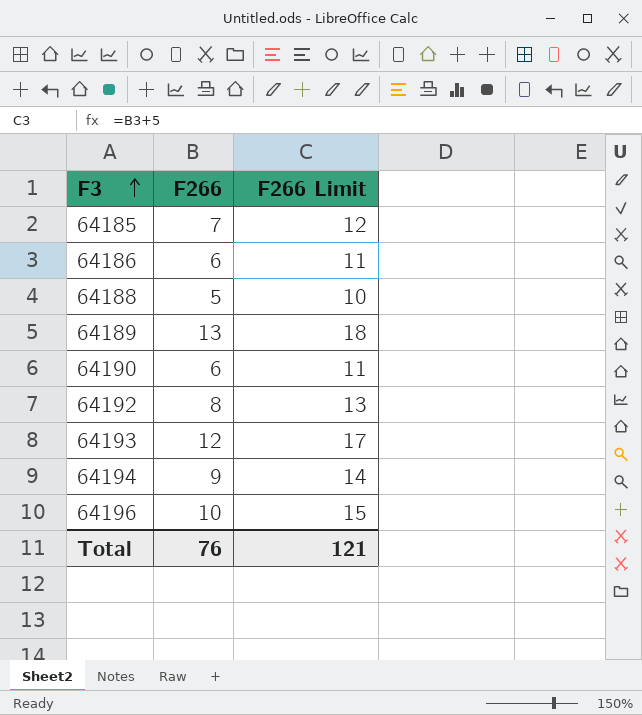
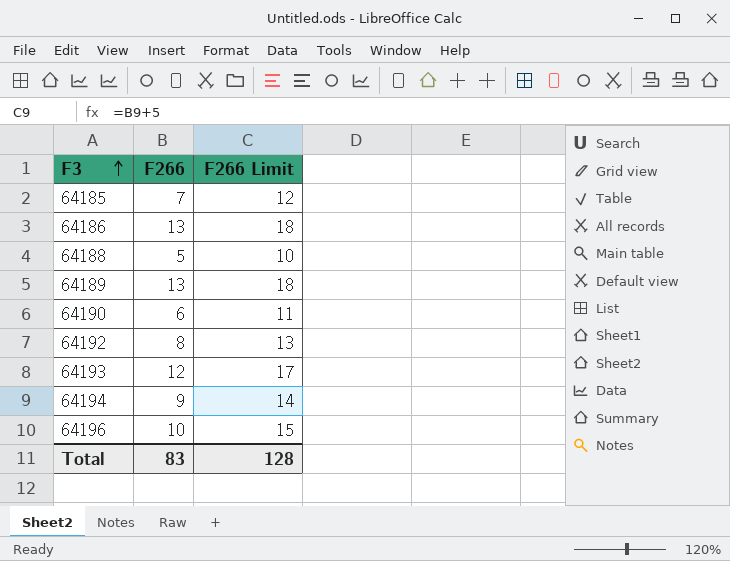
64186 | F266: 6 -> 13
64186 | F266 Limit: 11 -> 18
Total | F266: 76 -> 83
Total | F266 Limit: 121 -> 128

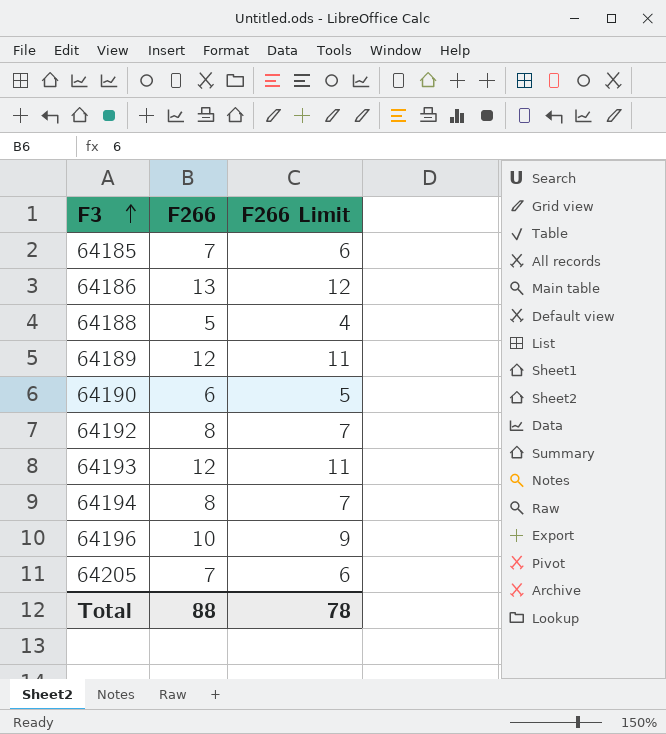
column F266 Limit | formula: [F266] + 5 -> [F266] - 1
64189 | F266: 13 -> 12
64194 | F266: 9 -> 8
row 64205: none -> 7 | 6
Total | F266: 83 -> 88
Total | F266 Limit: 128 -> 78

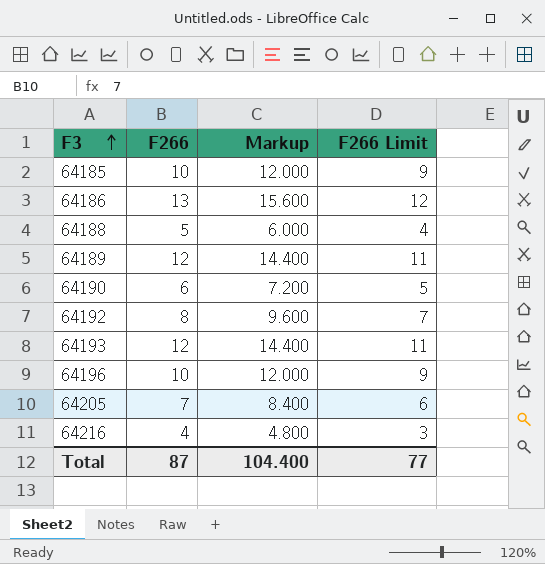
column Markup | formula: none -> [F266] * 1.2
row 64194: 8 | 7 -> none
64185 | F266: 7 -> 10
64185 | F266 Limit: 6 -> 9
row 64216: none -> 4 | 4.800 | 3
Total | F266: 88 -> 87
Total | F266 Limit: 78 -> 77

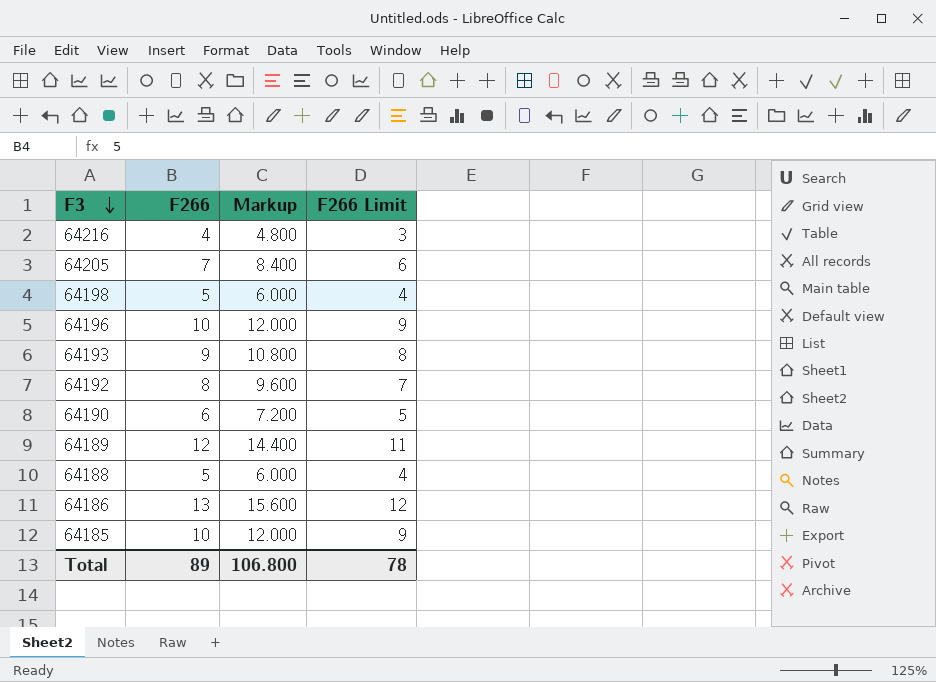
row order: F3 ascending -> F3 descending
row 64198: none -> 5 | 6.000 | 4
64193 | F266: 12 -> 9
64193 | Markup: 14.400 -> 10.800
64193 | F266 Limit: 11 -> 8
Total | F266: 87 -> 89
Total | Markup: 104.400 -> 106.800
Total | F266 Limit: 77 -> 78

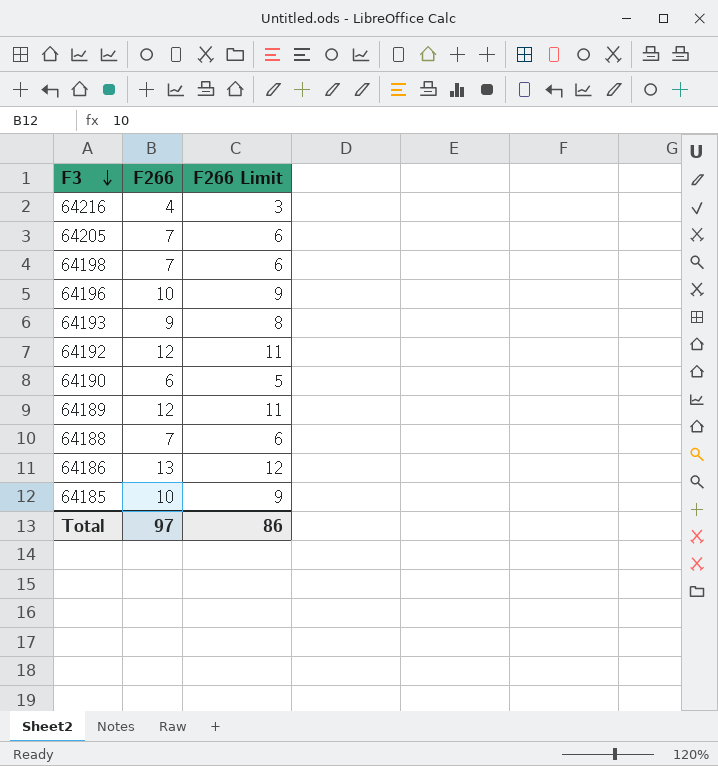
column Markup | formula: [F266] * 1.2 -> none
64198 | F266: 5 -> 7
64198 | F266 Limit: 4 -> 6
64192 | F266: 8 -> 12
64192 | F266 Limit: 7 -> 11
64188 | F266: 5 -> 7
64188 | F266 Limit: 4 -> 6
Total | F266: 89 -> 97
Total | F266 Limit: 78 -> 86

